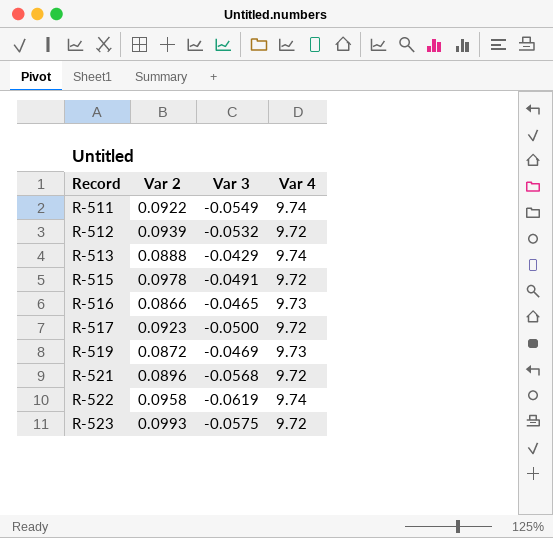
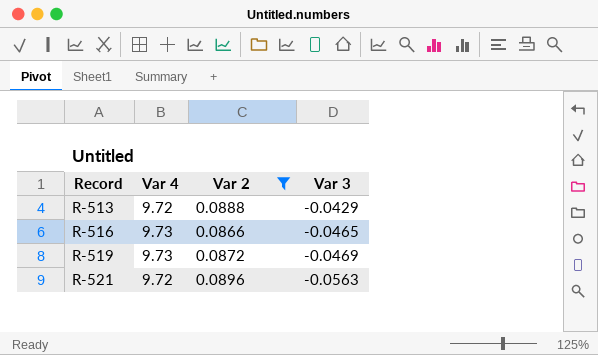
filter: none -> Var 2 <= 0.0896
column Var 4 | position: 4 -> 2
R-513 | Var 4: 9.74 -> 9.72
R-521 | Var 3: -0.0568 -> -0.0563

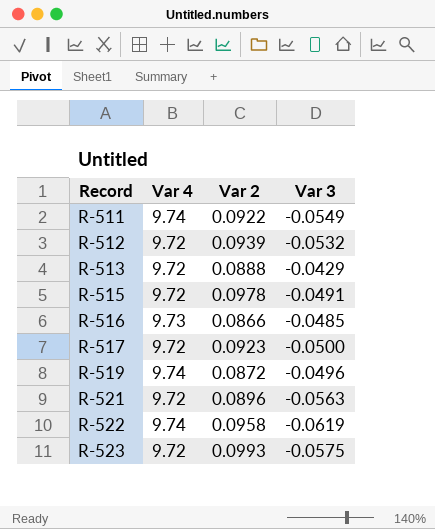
filter: Var 2 <= 0.0896 -> none
R-516 | Var 3: -0.0465 -> -0.0485
R-519 | Var 4: 9.73 -> 9.74
R-519 | Var 3: -0.0469 -> -0.0496

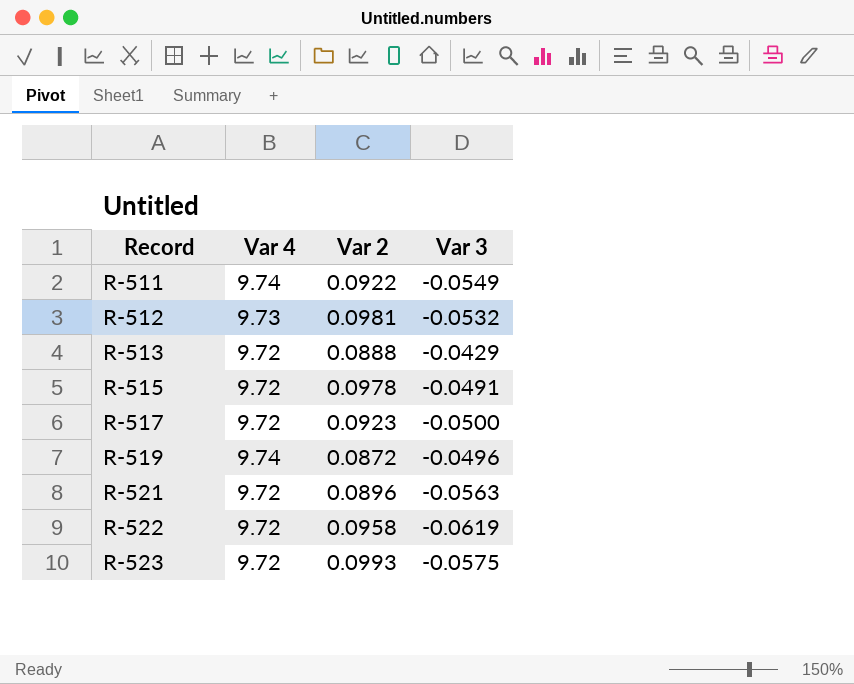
row R-516: 9.73 | 0.0866 | -0.0485 -> none
R-512 | Var 4: 9.72 -> 9.73
R-512 | Var 2: 0.0939 -> 0.0981
R-522 | Var 4: 9.74 -> 9.72

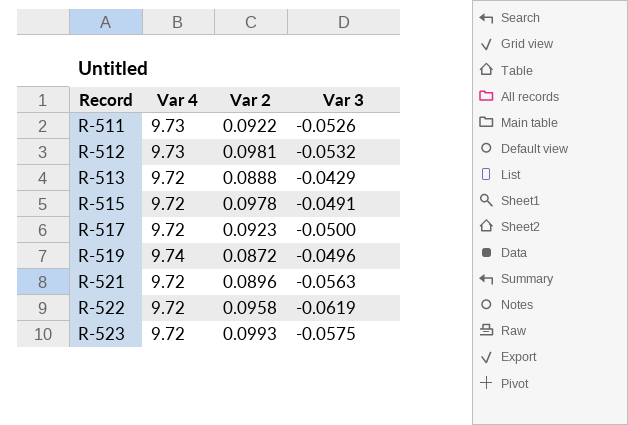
R-511 | Var 4: 9.74 -> 9.73
R-511 | Var 3: -0.0549 -> -0.0526

